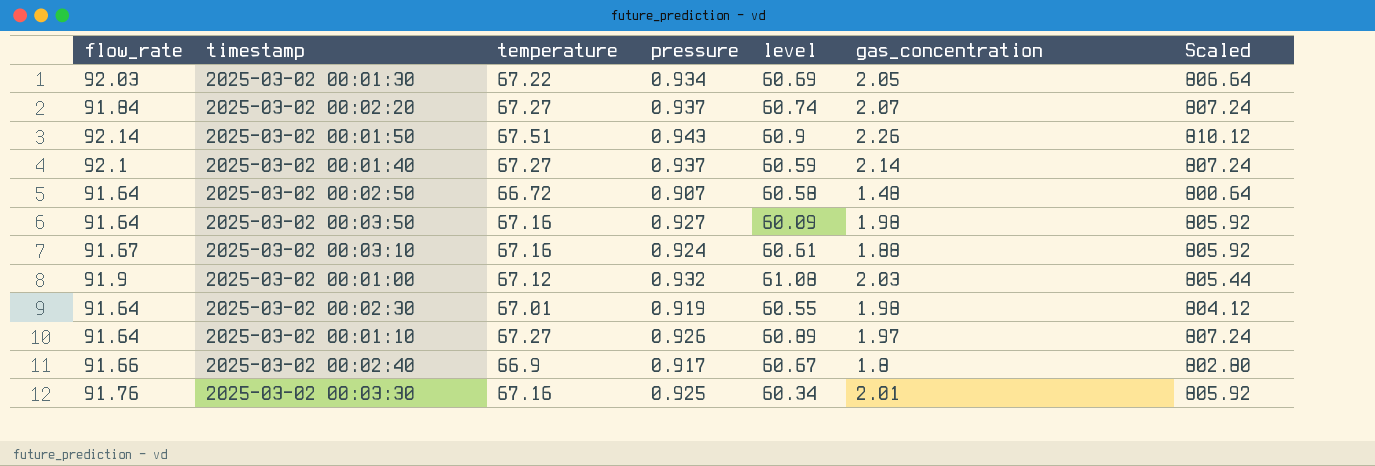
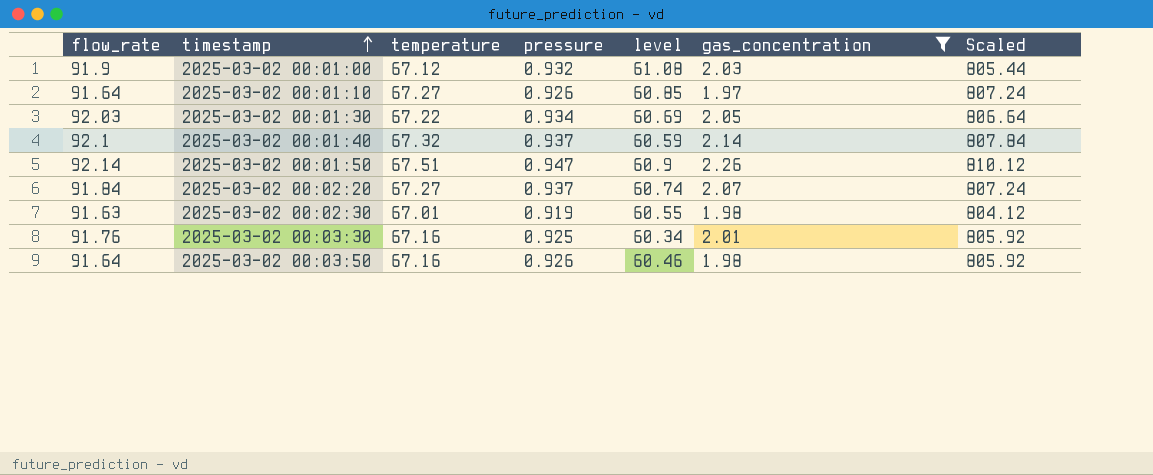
filter: none -> gas_concentration >= 1.97
row order: none -> timestamp ascending
2025-03-02 00:01:10 | level: 60.89 -> 60.85
2025-03-02 00:01:40 | temperature: 67.27 -> 67.32
2025-03-02 00:01:40 | Scaled: 807.24 -> 807.84
2025-03-02 00:01:50 | pressure: 0.943 -> 0.947
2025-03-02 00:02:30 | flow_rate: 91.64 -> 91.63
2025-03-02 00:03:50 | pressure: 0.927 -> 0.926
2025-03-02 00:03:50 | level: 60.09 -> 60.46

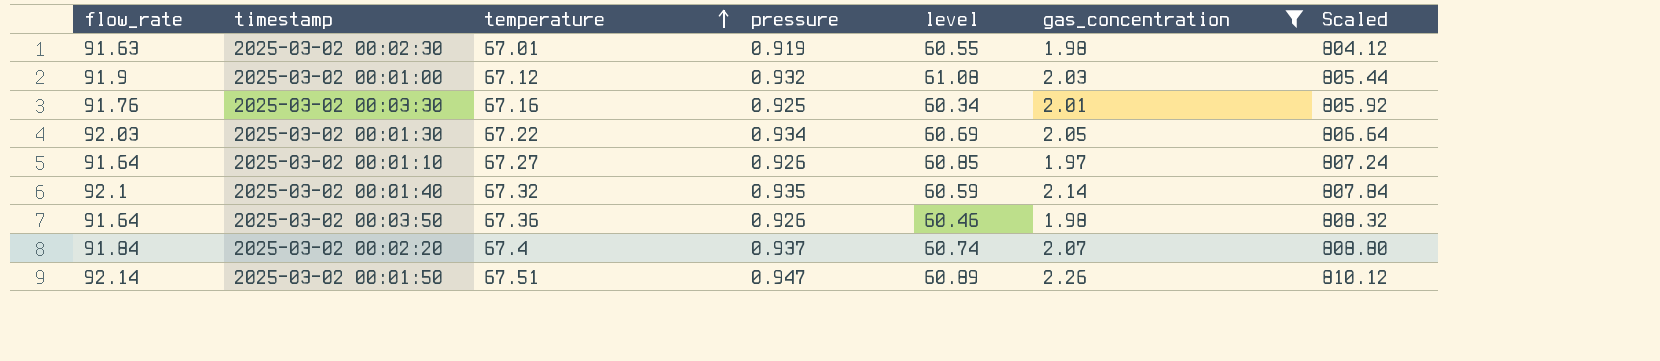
row order: timestamp ascending -> temperature ascending
2025-03-02 00:01:40 | pressure: 0.937 -> 0.935
2025-03-02 00:03:50 | temperature: 67.16 -> 67.36
2025-03-02 00:03:50 | Scaled: 805.92 -> 808.32
2025-03-02 00:02:20 | temperature: 67.27 -> 67.4
2025-03-02 00:02:20 | Scaled: 807.24 -> 808.80
2025-03-02 00:01:50 | level: 60.9 -> 60.89

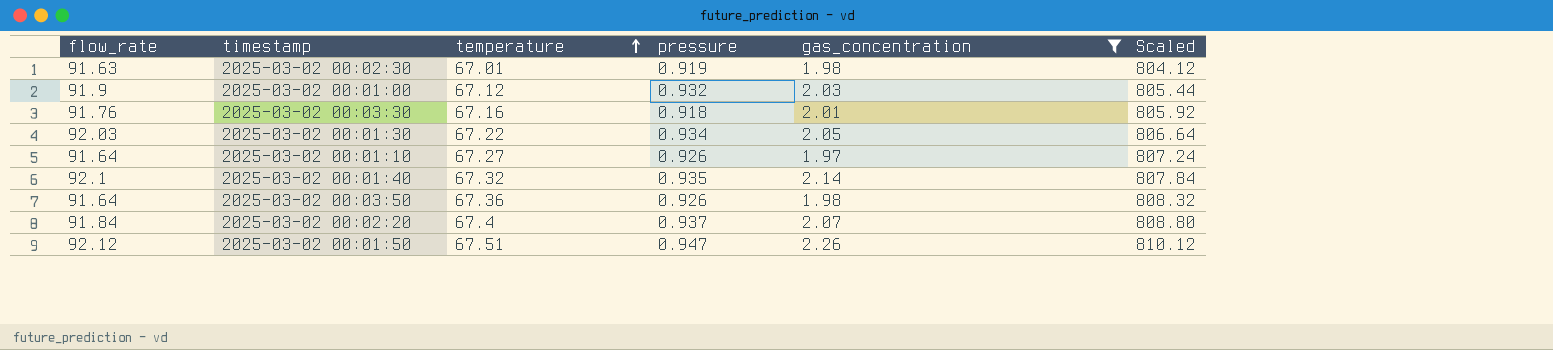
column level | position: 5 -> none
2025-03-02 00:03:30 | pressure: 0.925 -> 0.918
2025-03-02 00:01:50 | flow_rate: 92.14 -> 92.12

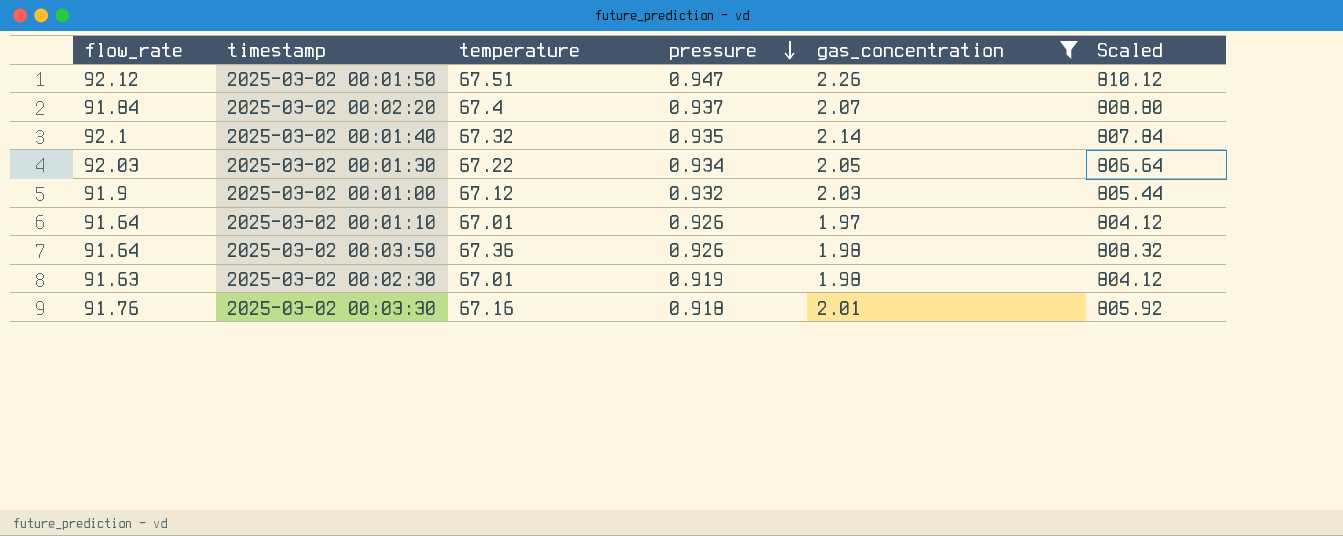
row order: temperature ascending -> pressure descending
2025-03-02 00:01:10 | temperature: 67.27 -> 67.01
2025-03-02 00:01:10 | Scaled: 807.24 -> 804.12

